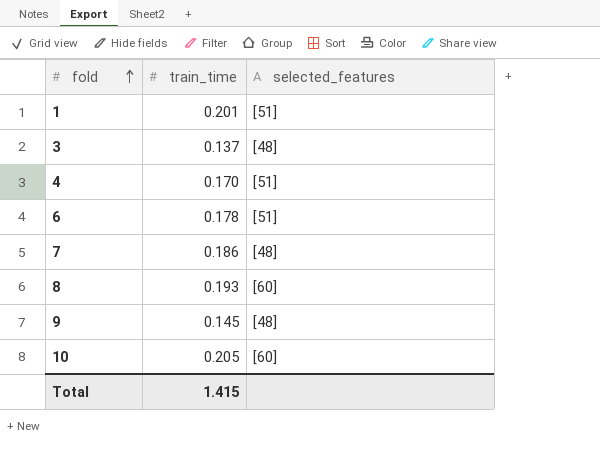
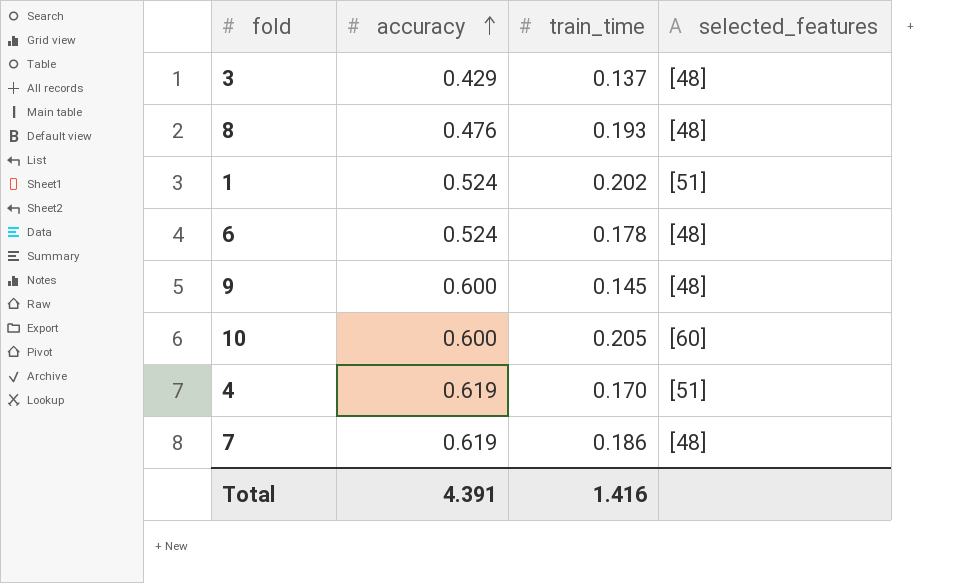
row order: fold ascending -> accuracy ascending
column accuracy | position: none -> 2
8 | selected_features: [60] -> [48]
1 | train_time: 0.201 -> 0.202
6 | selected_features: [51] -> [48]
Total | train_time: 1.415 -> 1.416

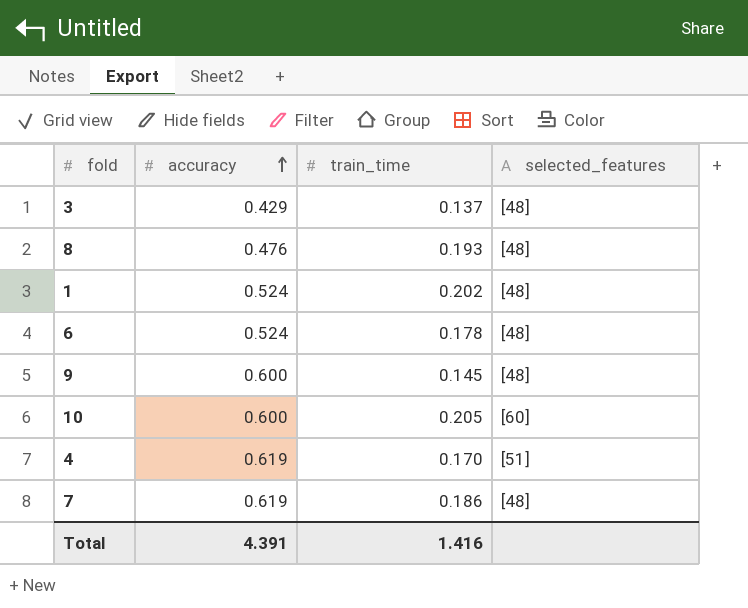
1 | selected_features: [51] -> [48]

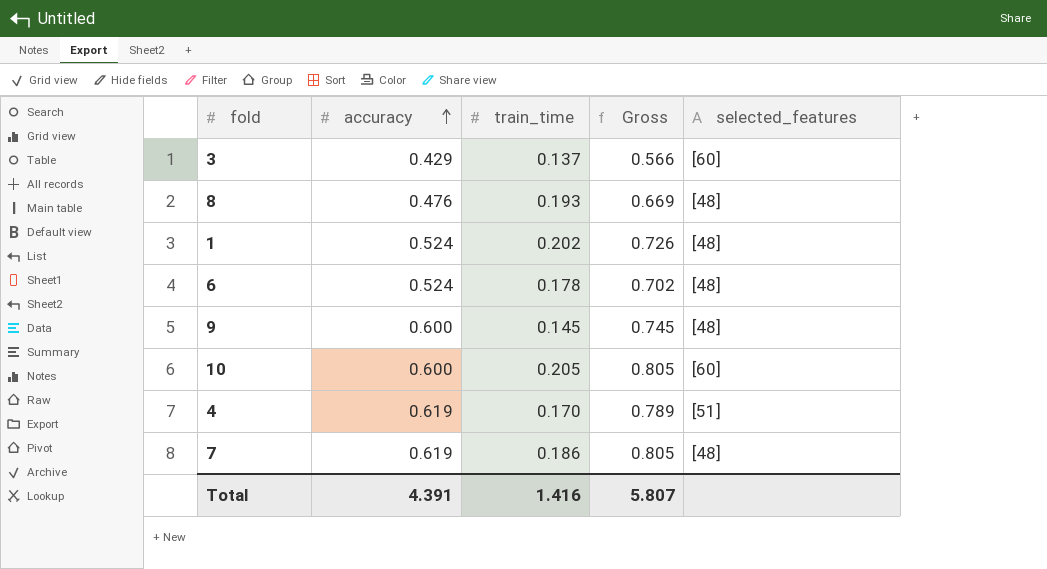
column Gross | formula: none -> [accuracy] + [train_time]
3 | selected_features: [48] -> [60]

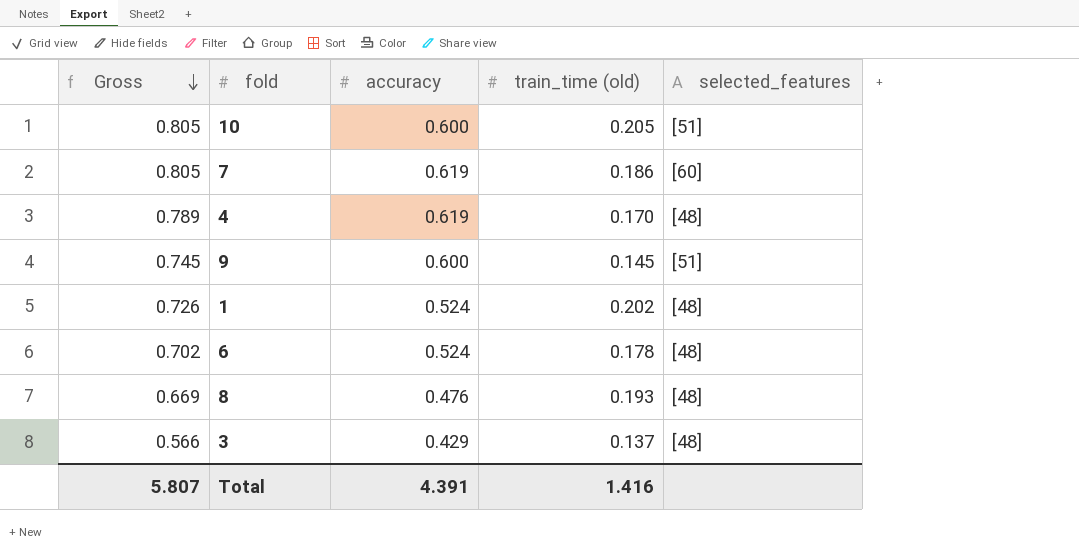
row order: accuracy ascending -> Gross descending
column Gross | position: 4 -> 1
column name: train_time -> train_time (old)
10 | selected_features: [60] -> [51]
7 | selected_features: [48] -> [60]
4 | selected_features: [51] -> [48]
9 | selected_features: [48] -> [51]
3 | selected_features: [60] -> [48]

